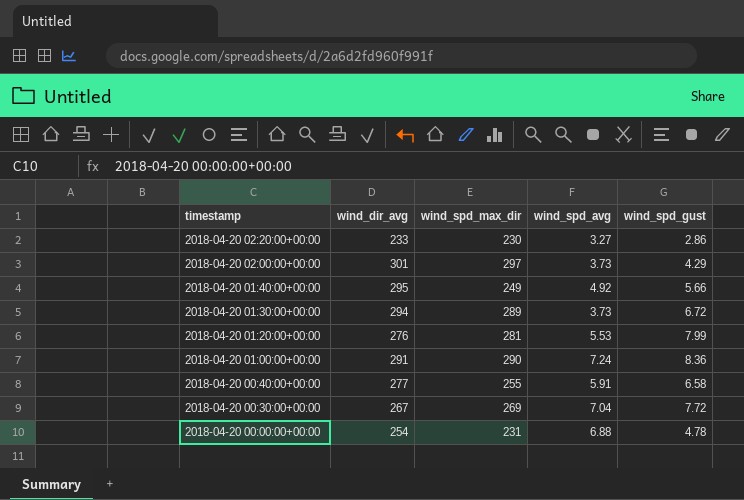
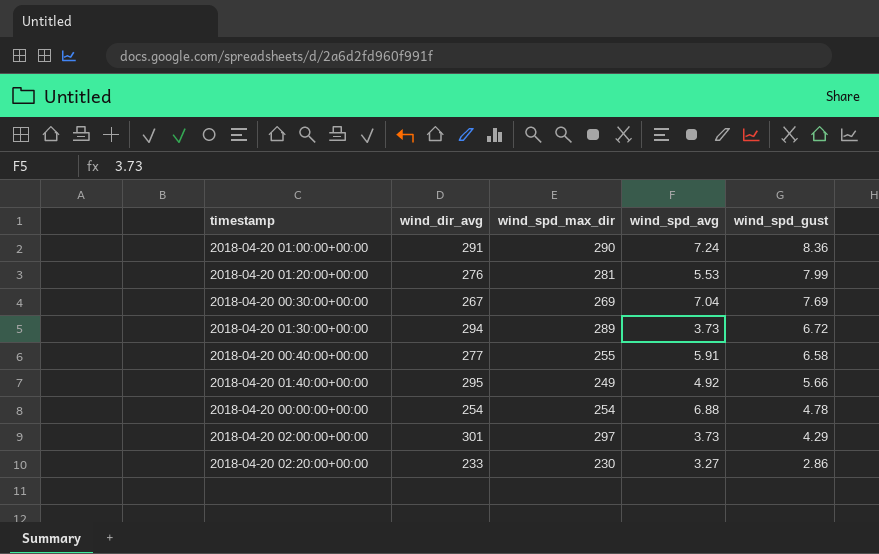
row order: timestamp descending -> wind_spd_gust descending
2018-04-20 00:30:00+00:00 | wind_spd_gust: 7.72 -> 7.69
2018-04-20 00:00:00+00:00 | wind_spd_max_dir: 231 -> 254

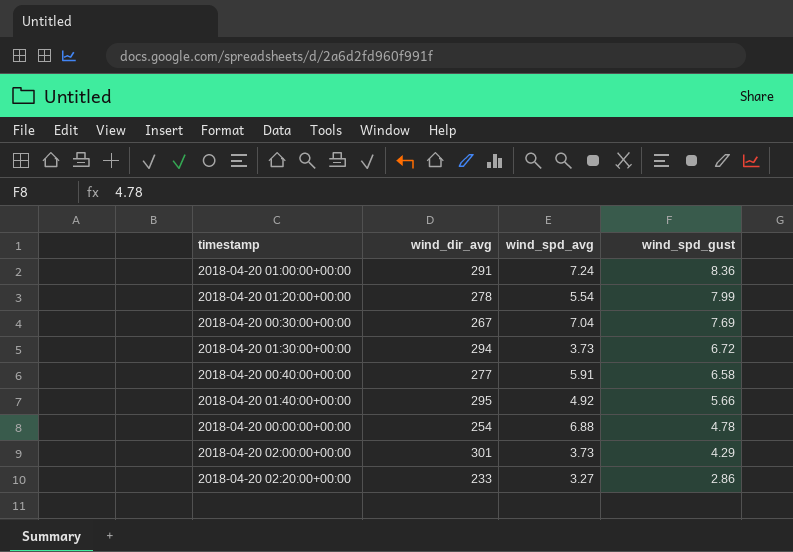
column wind_spd_max_dir | position: 3 -> none
2018-04-20 01:20:00+00:00 | wind_dir_avg: 276 -> 278
2018-04-20 01:20:00+00:00 | wind_spd_avg: 5.53 -> 5.54

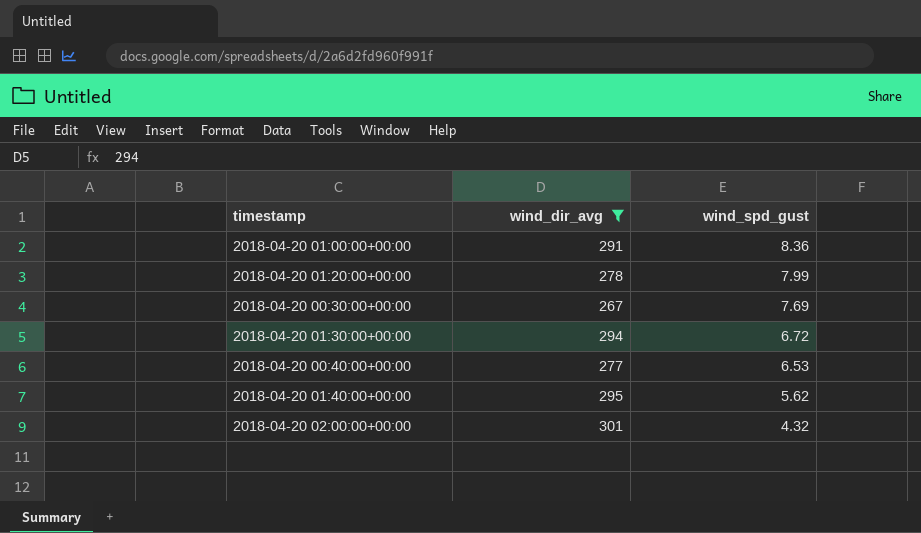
filter: none -> wind_dir_avg >= 267
column wind_spd_avg | position: 3 -> none
2018-04-20 00:40:00+00:00 | wind_spd_gust: 6.58 -> 6.53
2018-04-20 01:40:00+00:00 | wind_spd_gust: 5.66 -> 5.62
2018-04-20 02:00:00+00:00 | wind_spd_gust: 4.29 -> 4.32

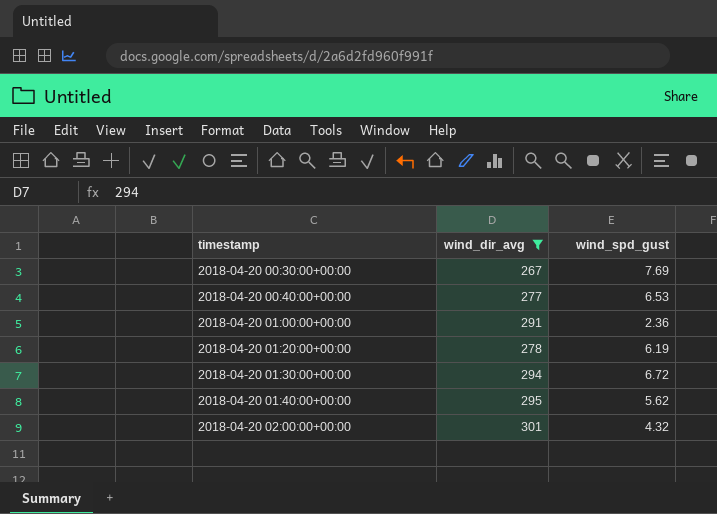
row order: wind_spd_gust descending -> timestamp ascending
2018-04-20 01:00:00+00:00 | wind_spd_gust: 8.36 -> 2.36
2018-04-20 01:20:00+00:00 | wind_spd_gust: 7.99 -> 6.19

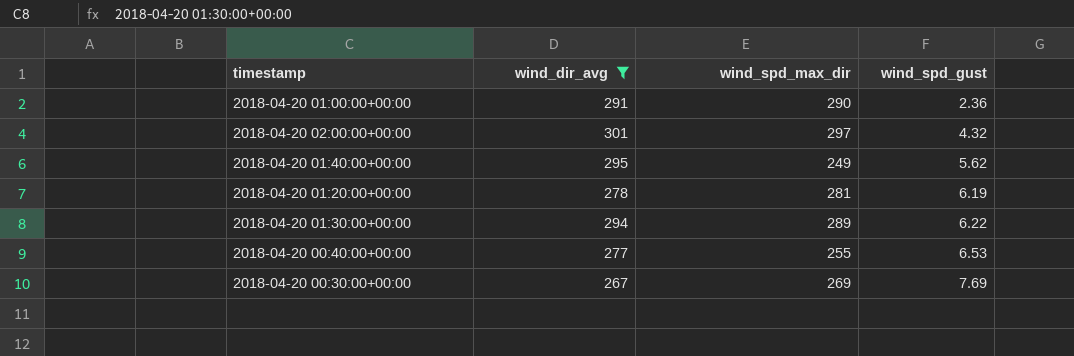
row order: timestamp ascending -> wind_spd_gust ascending
column wind_spd_max_dir | position: none -> 3
2018-04-20 01:30:00+00:00 | wind_spd_gust: 6.72 -> 6.22

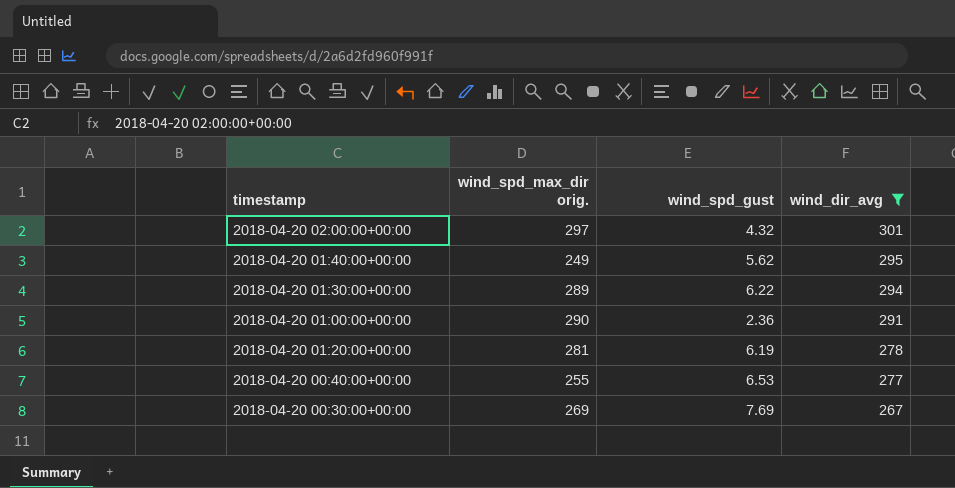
row order: wind_spd_gust ascending -> wind_dir_avg descending
column name: wind_spd_max_dir -> wind_spd_max_dir orig.
column wind_dir_avg | position: 2 -> 4

